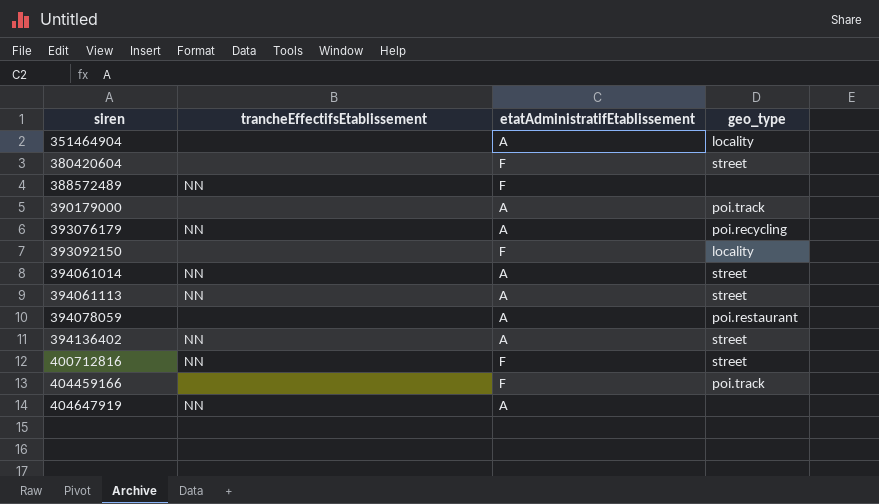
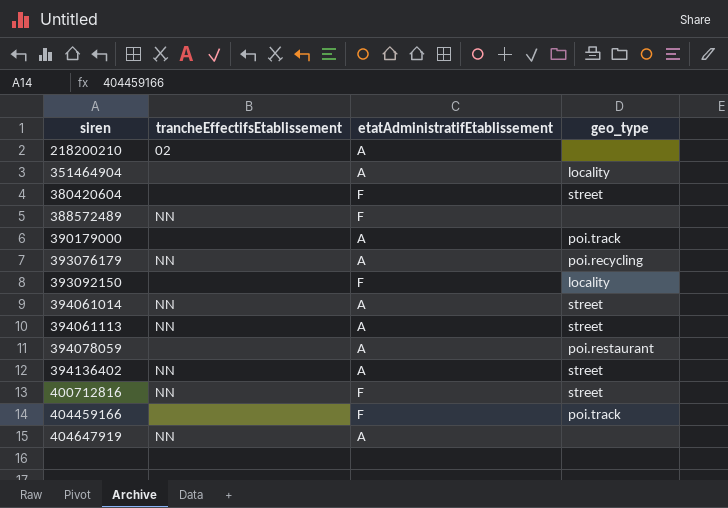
row 218200210: none -> 02 | A | none

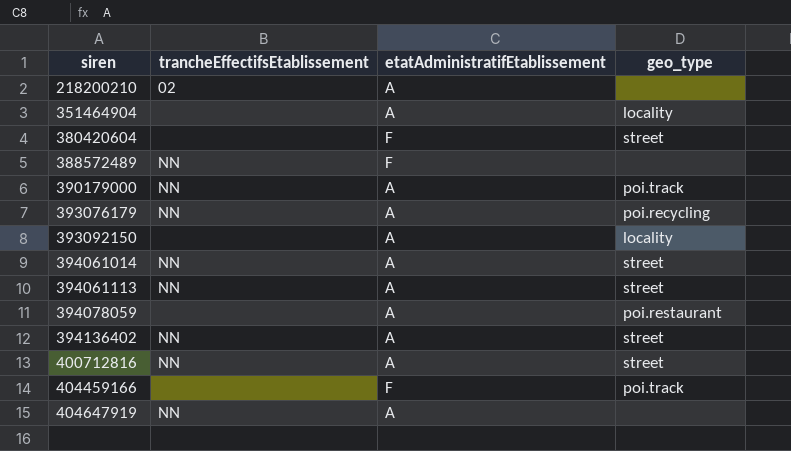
390179000 | trancheEffectifsEtablissement: none -> NN
393092150 | etatAdministratifEtablissement: F -> A
400712816 | etatAdministratifEtablissement: F -> A

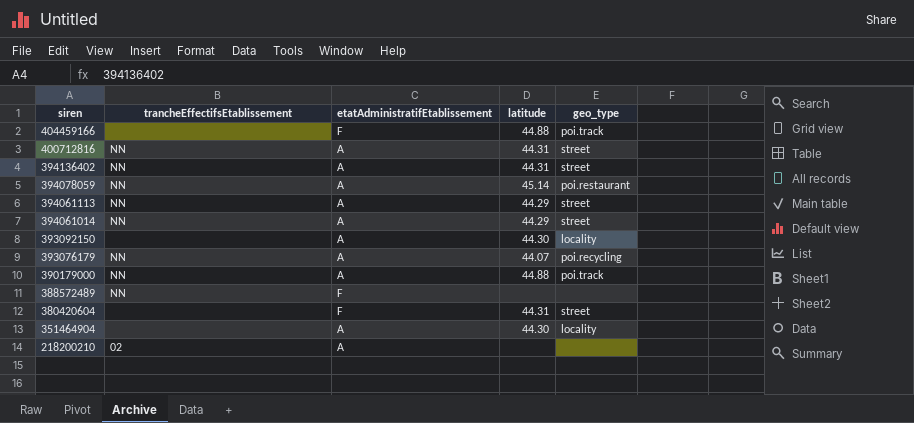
row order: siren ascending -> siren descending
column latitude | position: none -> 4
row 404647919: NN | A | none -> none
394078059 | trancheEffectifsEtablissement: none -> NN

